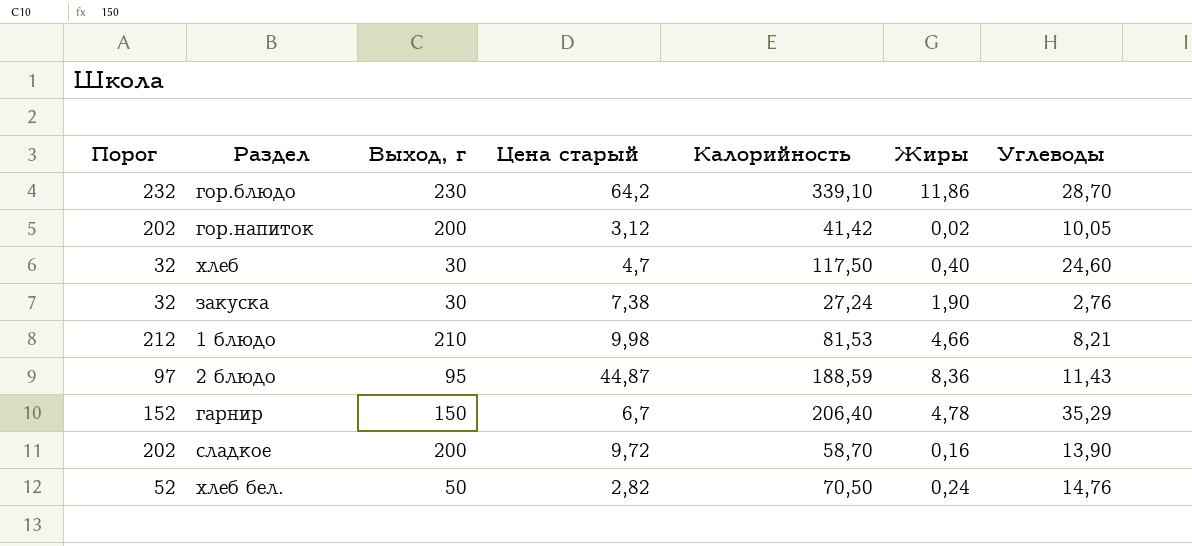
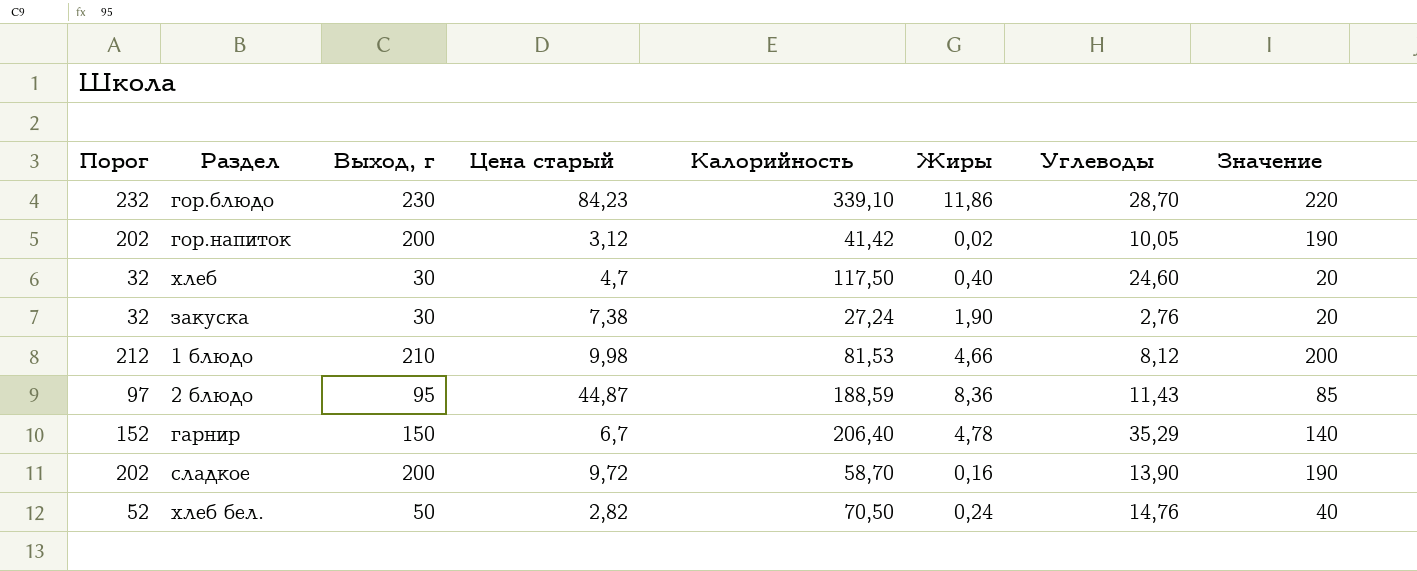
column Значение | formula: none -> [Выход, г] - 10
гор.блюдо | Цена старый: 64,2 -> 84,23
1 блюдо | Углеводы: 8,21 -> 8,12

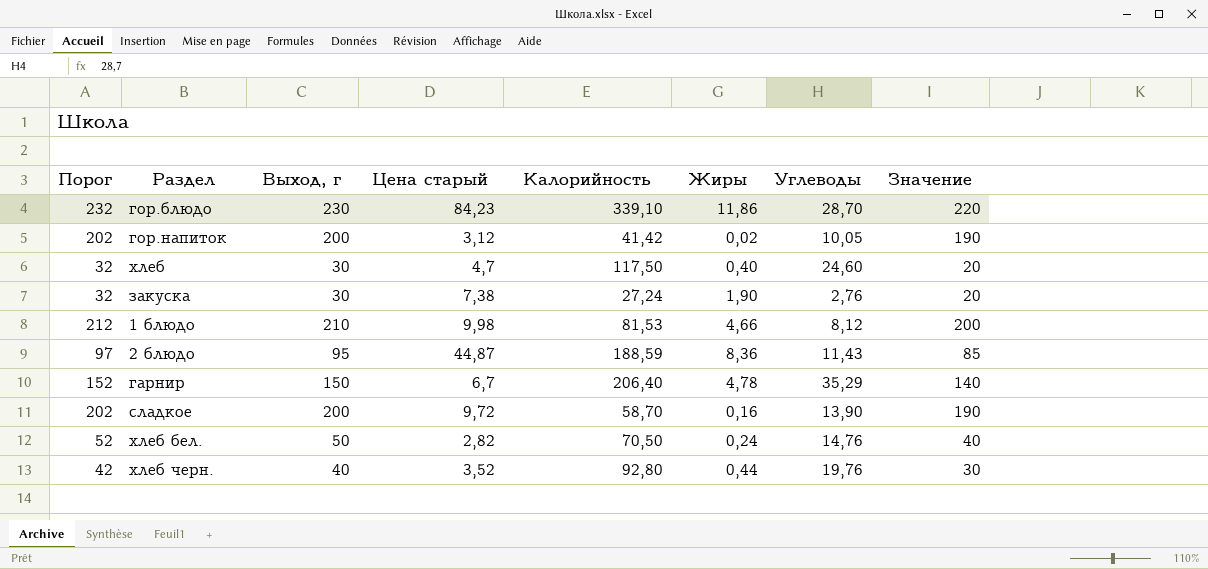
row хлеб черн.: none -> 42 | 40 | 3,52 | 92,80 | 0,44 | 19,76 | 30

